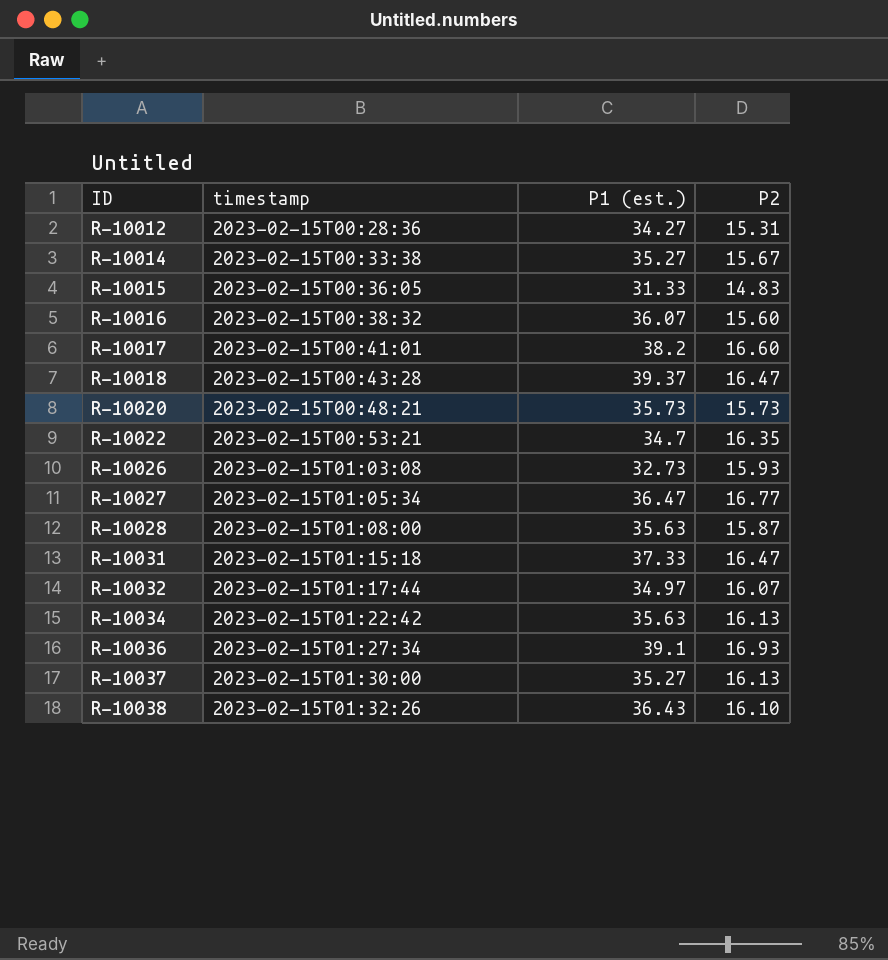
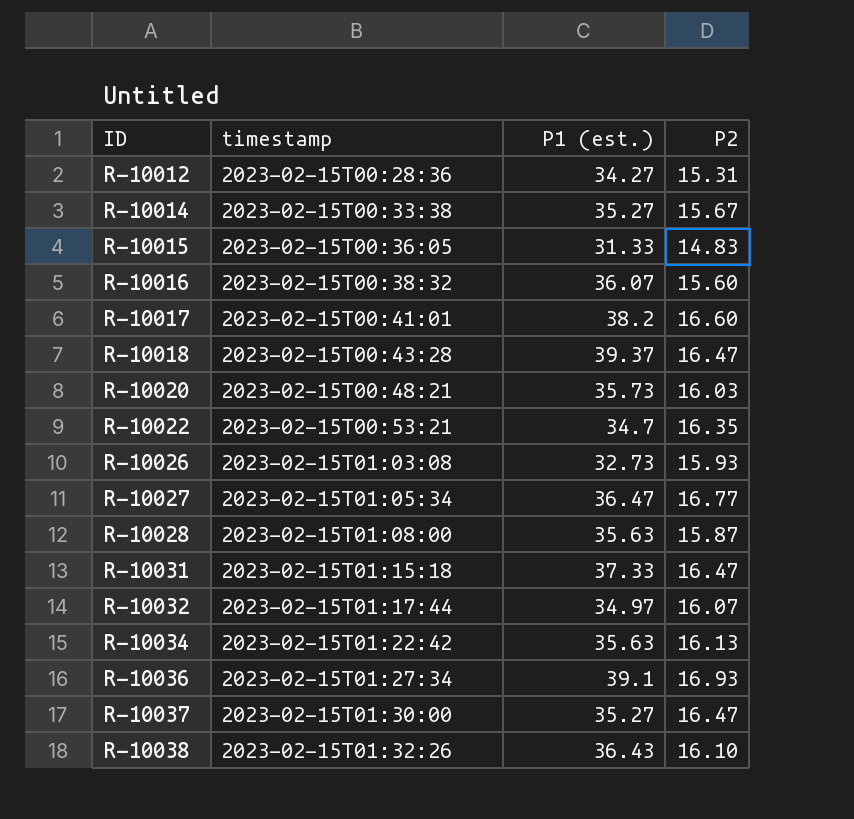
R-10020 | P2: 15.73 -> 16.03
R-10037 | P2: 16.13 -> 16.47

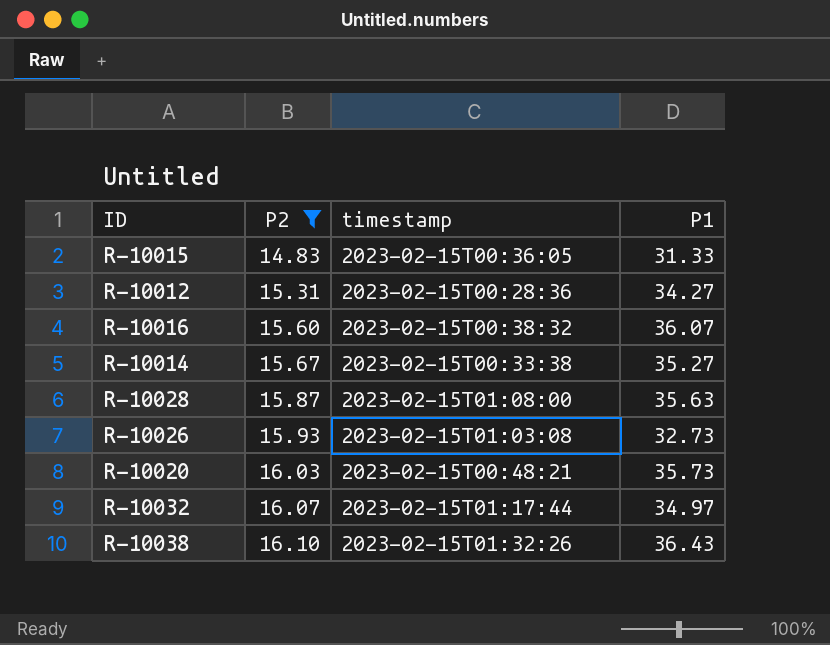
filter: none -> P2 <= 16.10
row order: ID ascending -> P2 ascending
column P2 | position: 4 -> 2
column name: P1 (est.) -> P1

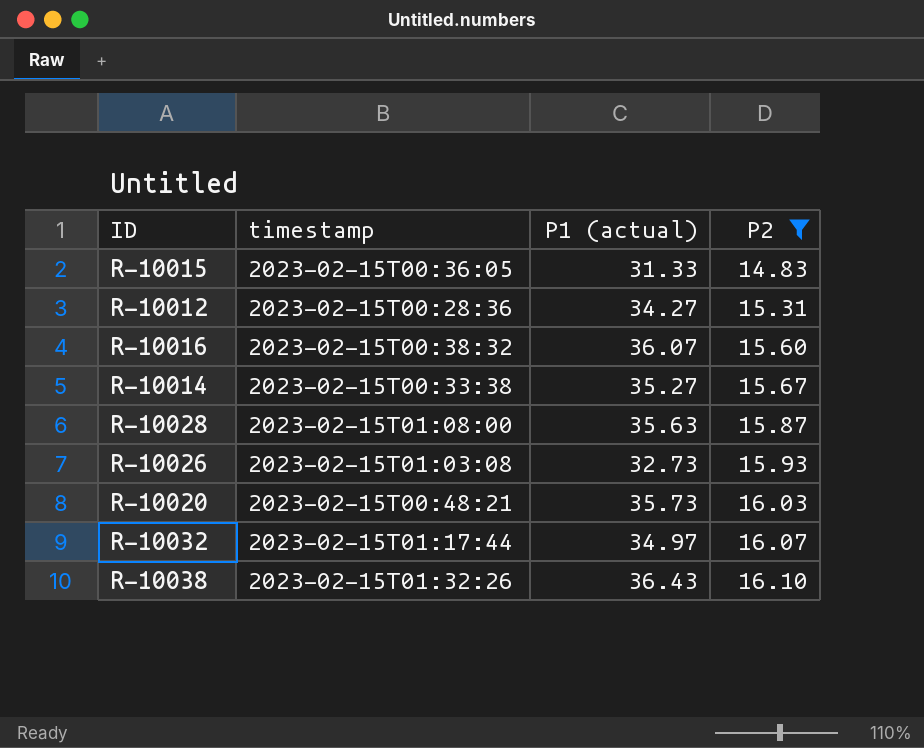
column name: P1 -> P1 (actual)
column P2 | position: 2 -> 4

